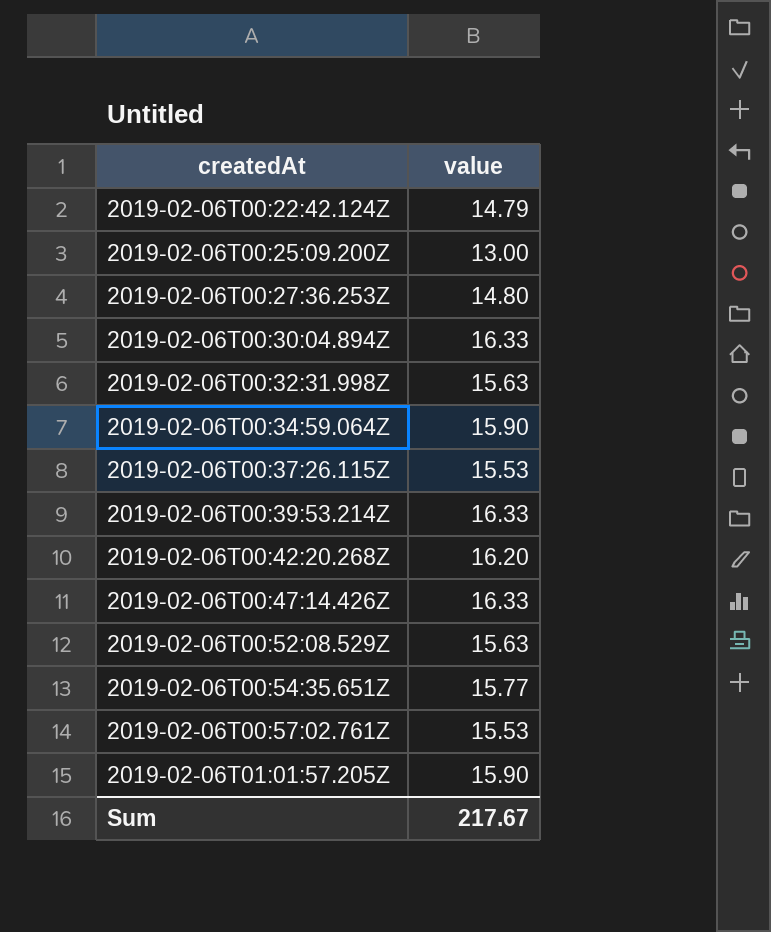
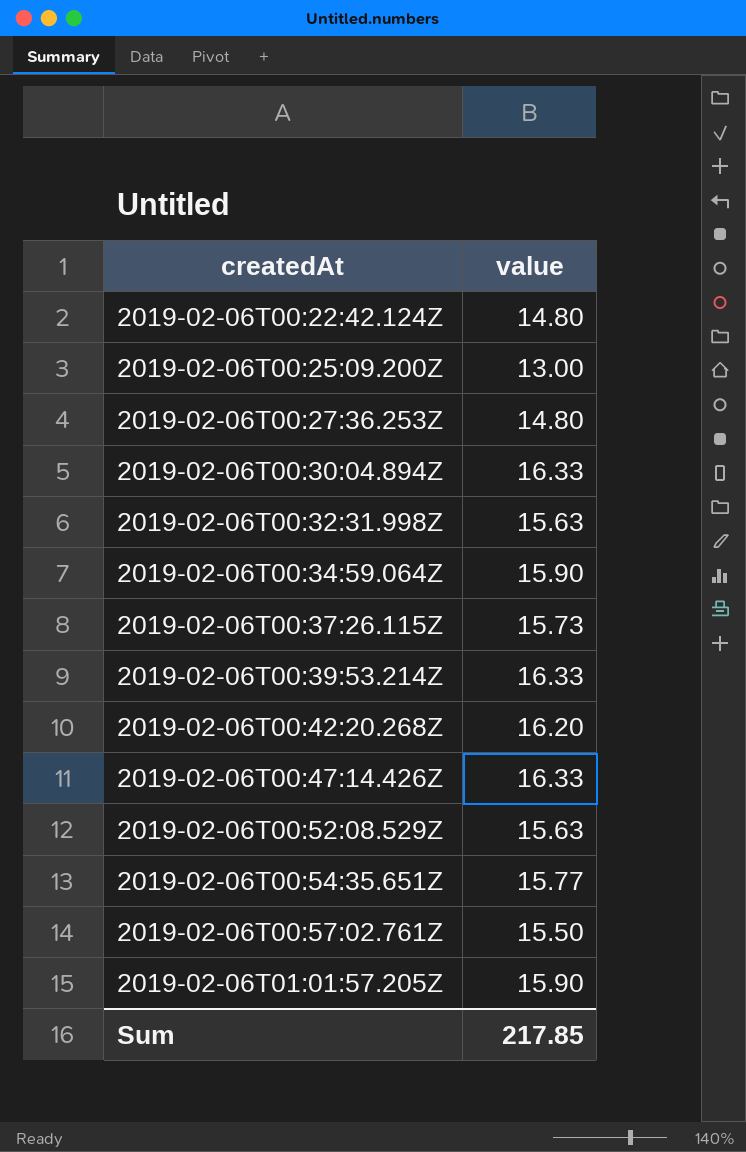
2019-02-06T00:22:42.124Z | value: 14.79 -> 14.80
2019-02-06T00:37:26.115Z | value: 15.53 -> 15.73
2019-02-06T00:57:02.761Z | value: 15.53 -> 15.50
Sum | value: 217.67 -> 217.85

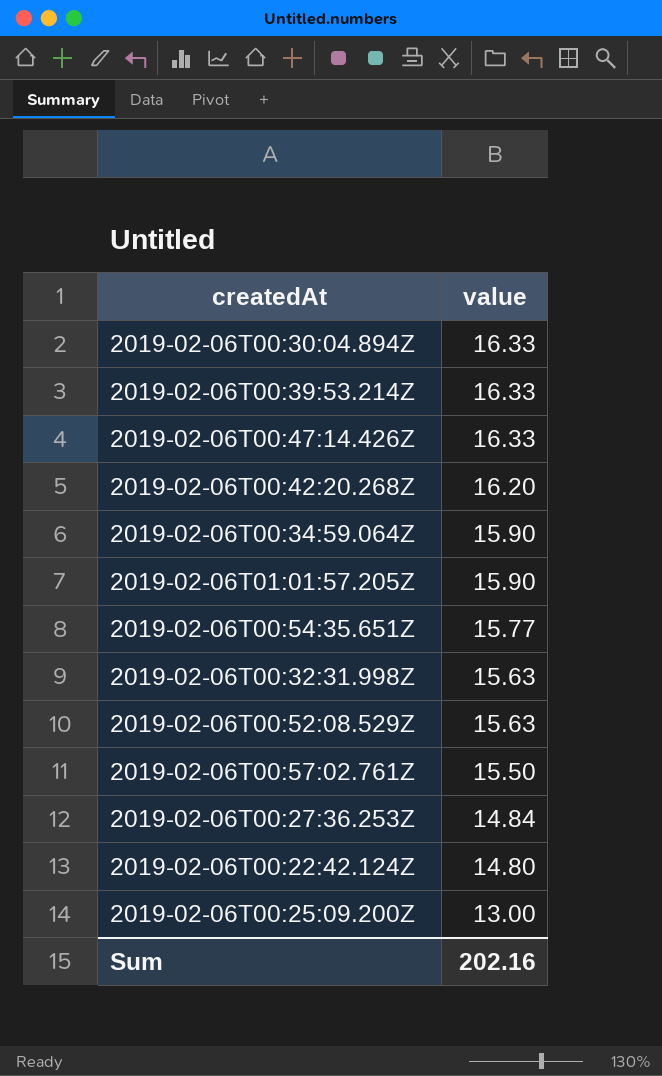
row order: createdAt ascending -> value descending
row 2019-02-06T00:37:26.115Z: 15.73 -> none
2019-02-06T00:27:36.253Z | value: 14.80 -> 14.84
Sum | value: 217.85 -> 202.16

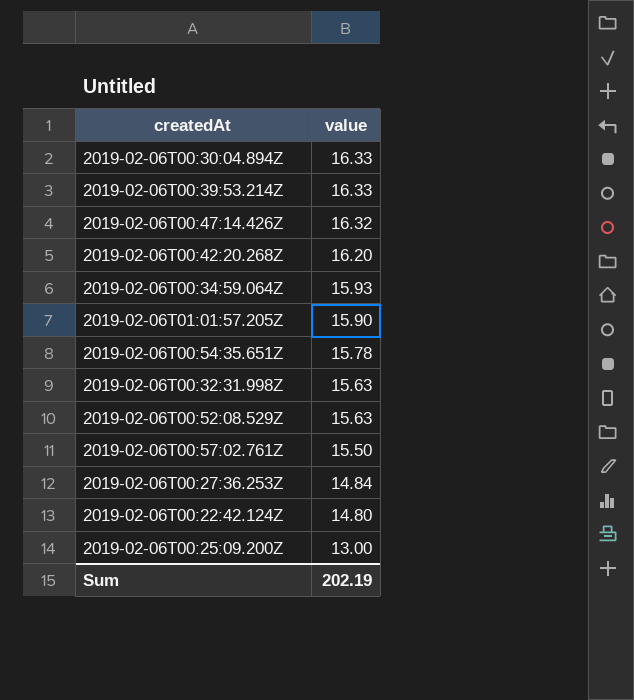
2019-02-06T00:47:14.426Z | value: 16.33 -> 16.32
2019-02-06T00:34:59.064Z | value: 15.90 -> 15.93
2019-02-06T00:54:35.651Z | value: 15.77 -> 15.78
Sum | value: 202.16 -> 202.19

